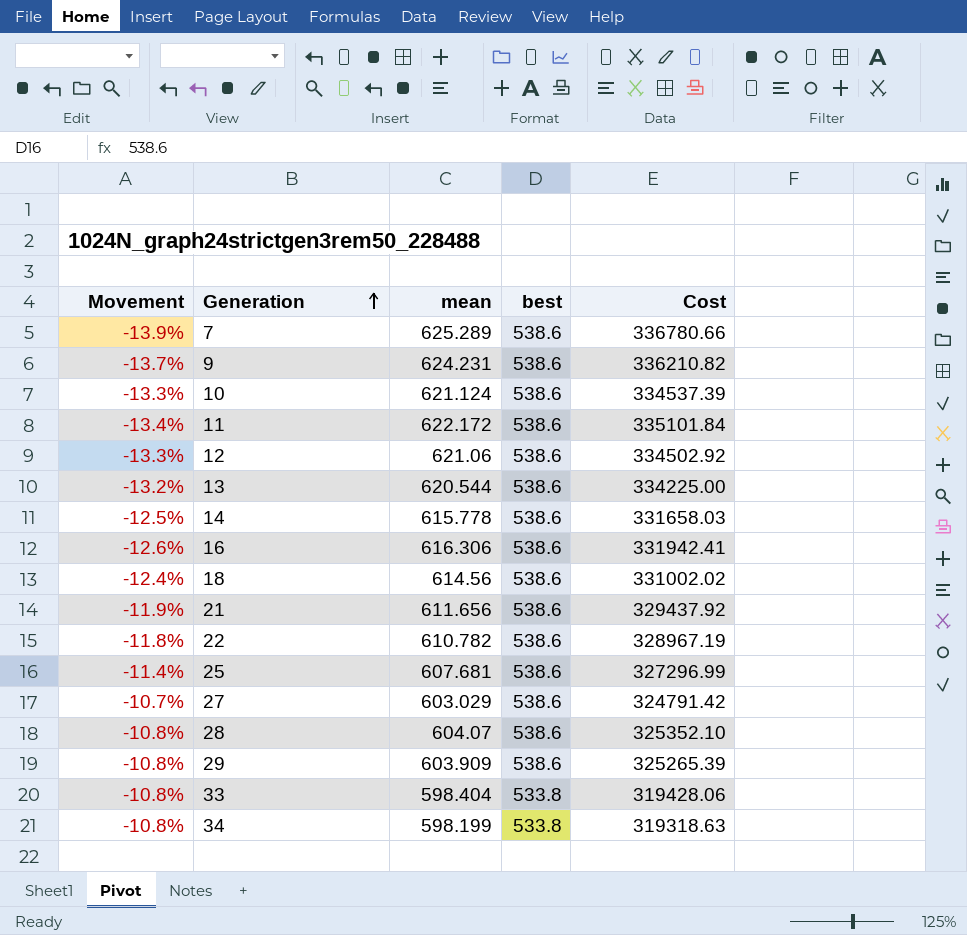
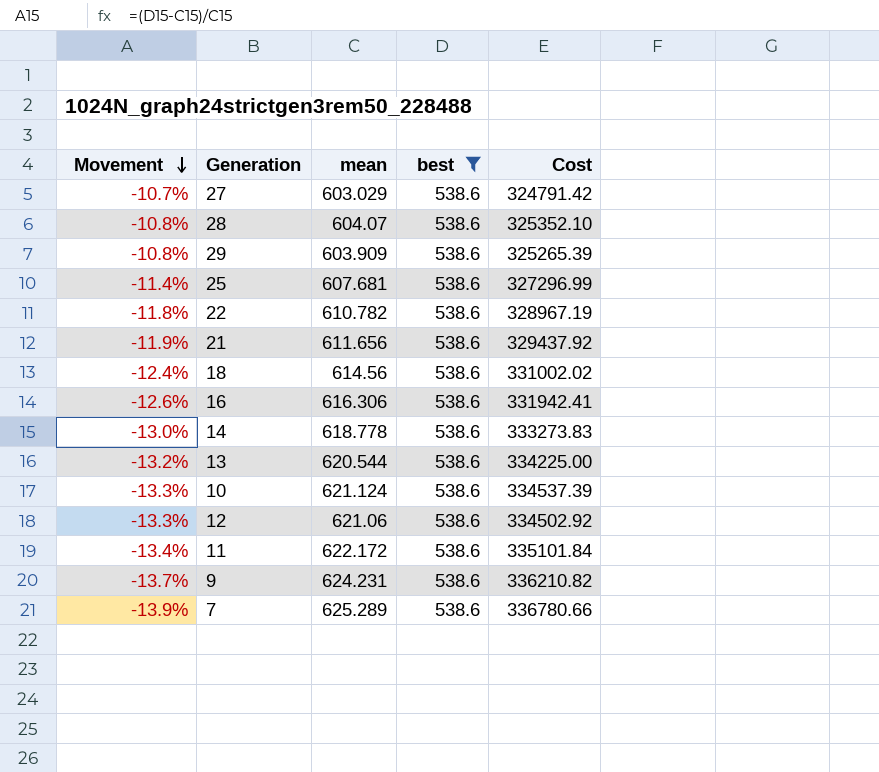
filter: none -> best = 538.6
row order: Generation ascending -> Movement descending
14 | Movement: -12.5% -> -13.0%
14 | mean: 615.778 -> 618.778
14 | Cost: 331658.03 -> 333273.83

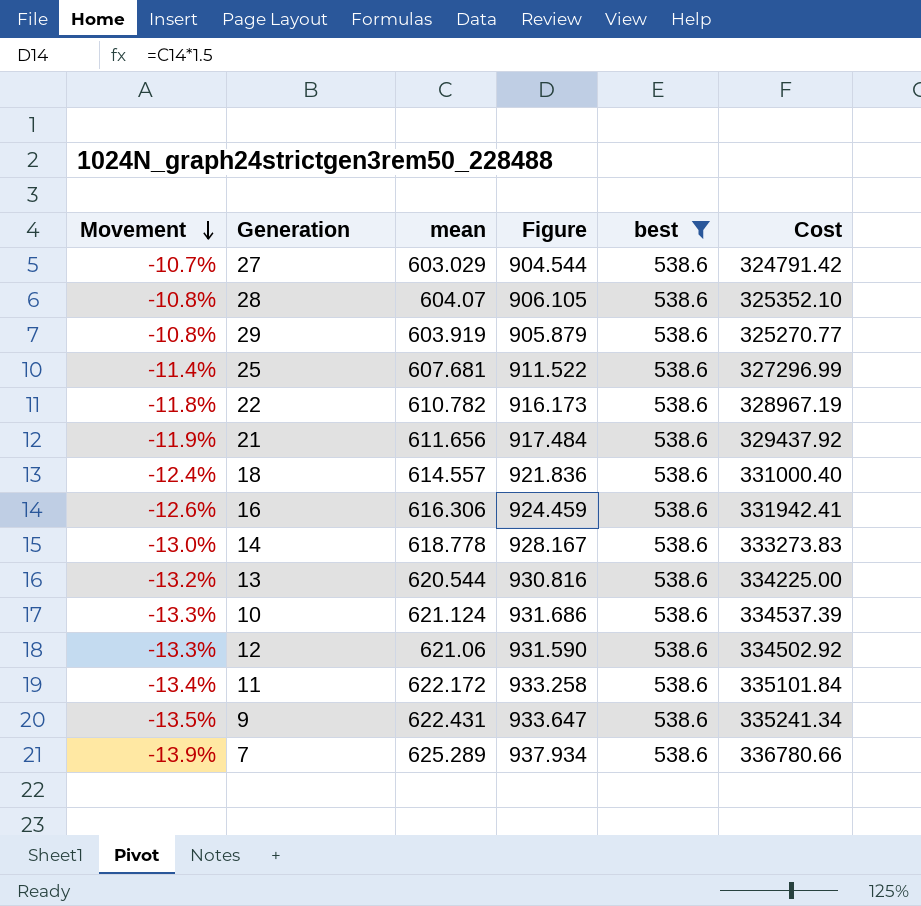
column Figure | formula: none -> [mean] * 1.5
29 | mean: 603.909 -> 603.919
29 | Cost: 325265.39 -> 325270.77
18 | mean: 614.56 -> 614.557
18 | Cost: 331002.02 -> 331000.40
9 | Movement: -13.7% -> -13.5%
9 | mean: 624.231 -> 622.431
9 | Cost: 336210.82 -> 335241.34

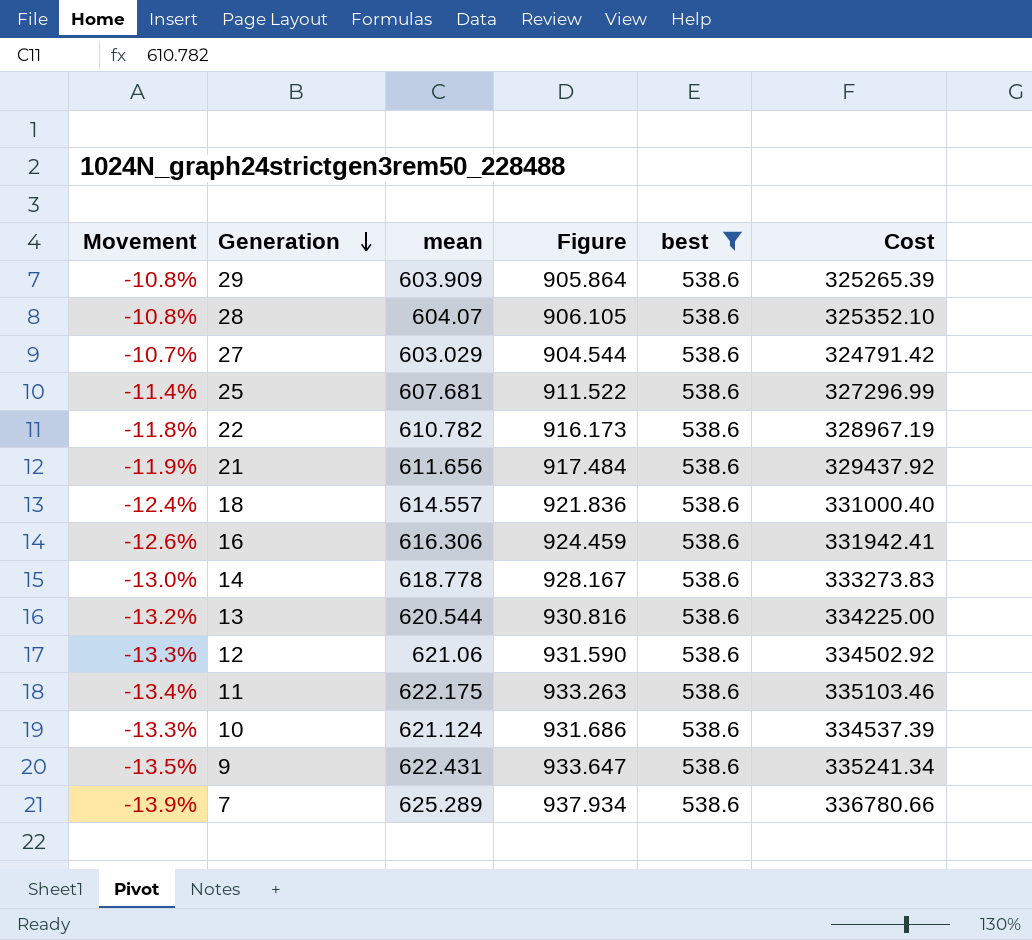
row order: Movement descending -> Generation descending
29 | mean: 603.919 -> 603.909
29 | Figure: 905.879 -> 905.864
29 | Cost: 325270.77 -> 325265.39
11 | mean: 622.172 -> 622.175
11 | Figure: 933.258 -> 933.263
11 | Cost: 335101.84 -> 335103.46

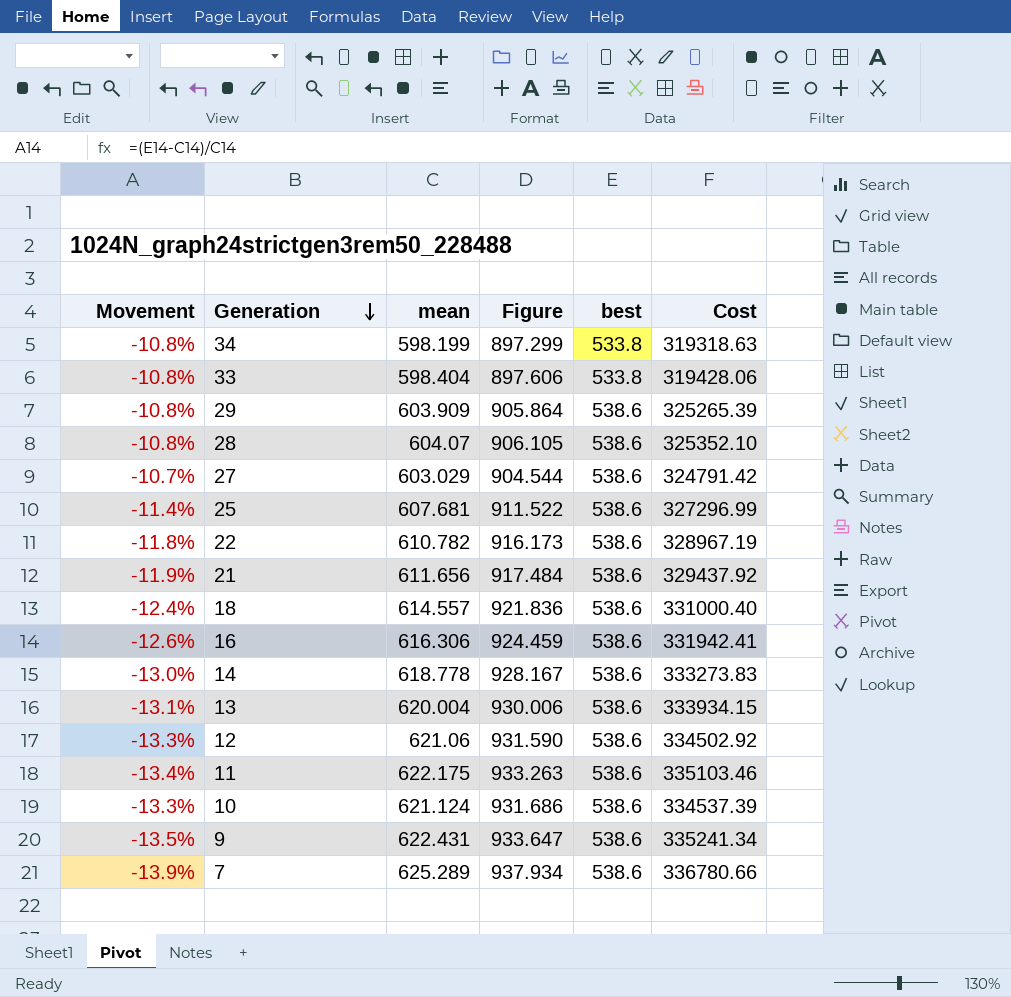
filter: best = 538.6 -> none
13 | Movement: -13.2% -> -13.1%
13 | mean: 620.544 -> 620.004
13 | Figure: 930.816 -> 930.006
13 | Cost: 334225.00 -> 333934.15

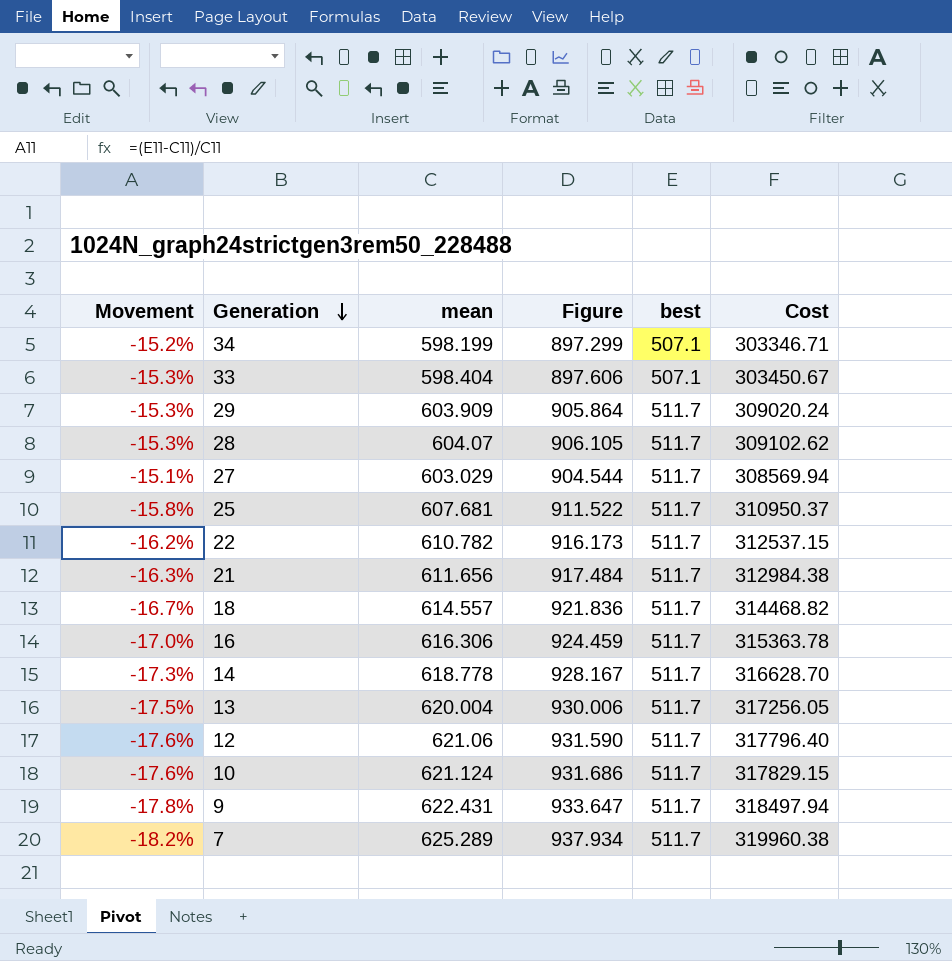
row 11: -13.4% | 622.175 | 933.263 | 538.6 | 335103.46 -> none
34 | Movement: -10.8% -> -15.2%
34 | best: 533.8 -> 507.1
34 | Cost: 319318.63 -> 303346.71
33 | Movement: -10.8% -> -15.3%
33 | best: 533.8 -> 507.1
33 | Cost: 319428.06 -> 303450.67
29 | Movement: -10.8% -> -15.3%
29 | best: 538.6 -> 511.7
29 | Cost: 325265.39 -> 309020.24
28 | Movement: -10.8% -> -15.3%
28 | best: 538.6 -> 511.7
28 | Cost: 325352.10 -> 309102.62
27 | Movement: -10.7% -> -15.1%
27 | best: 538.6 -> 511.7
27 | Cost: 324791.42 -> 308569.94
25 | Movement: -11.4% -> -15.8%
25 | best: 538.6 -> 511.7
25 | Cost: 327296.99 -> 310950.37
22 | Movement: -11.8% -> -16.2%
22 | best: 538.6 -> 511.7
22 | Cost: 328967.19 -> 312537.15
21 | Movement: -11.9% -> -16.3%
21 | best: 538.6 -> 511.7
21 | Cost: 329437.92 -> 312984.38
18 | Movement: -12.4% -> -16.7%
18 | best: 538.6 -> 511.7
18 | Cost: 331000.40 -> 314468.82
16 | Movement: -12.6% -> -17.0%
16 | best: 538.6 -> 511.7
16 | Cost: 331942.41 -> 315363.78
14 | Movement: -13.0% -> -17.3%
14 | best: 538.6 -> 511.7
14 | Cost: 333273.83 -> 316628.70
13 | Movement: -13.1% -> -17.5%
13 | best: 538.6 -> 511.7
13 | Cost: 333934.15 -> 317256.05
12 | Movement: -13.3% -> -17.6%
12 | best: 538.6 -> 511.7
12 | Cost: 334502.92 -> 317796.40
10 | Movement: -13.3% -> -17.6%
10 | best: 538.6 -> 511.7
10 | Cost: 334537.39 -> 317829.15
9 | Movement: -13.5% -> -17.8%
9 | best: 538.6 -> 511.7
9 | Cost: 335241.34 -> 318497.94
7 | Movement: -13.9% -> -18.2%
7 | best: 538.6 -> 511.7
7 | Cost: 336780.66 -> 319960.38

